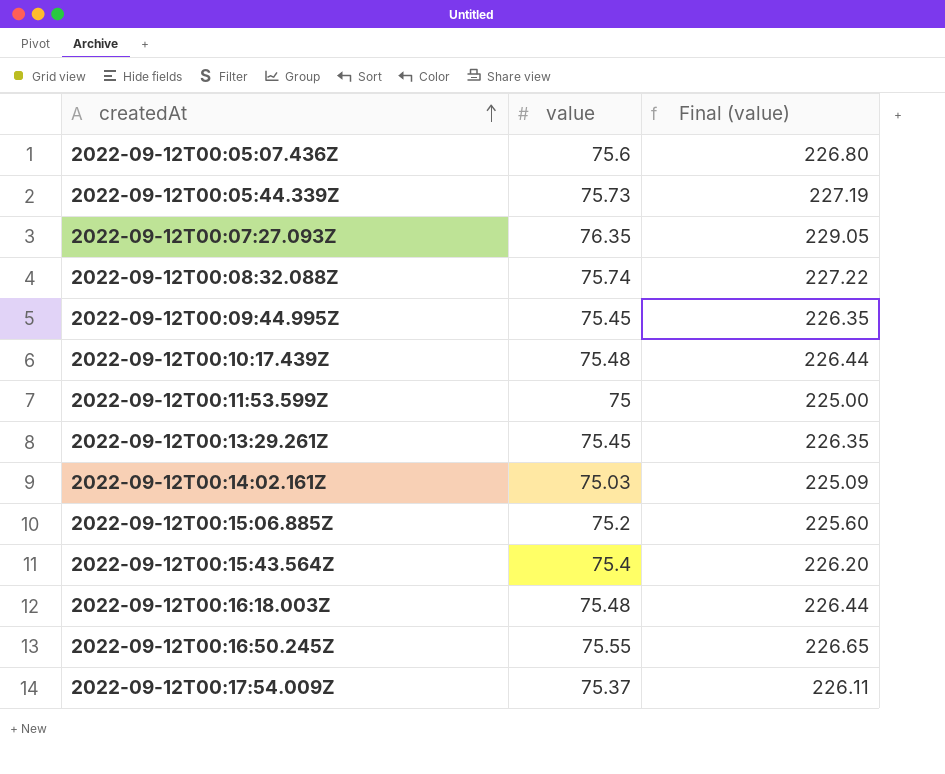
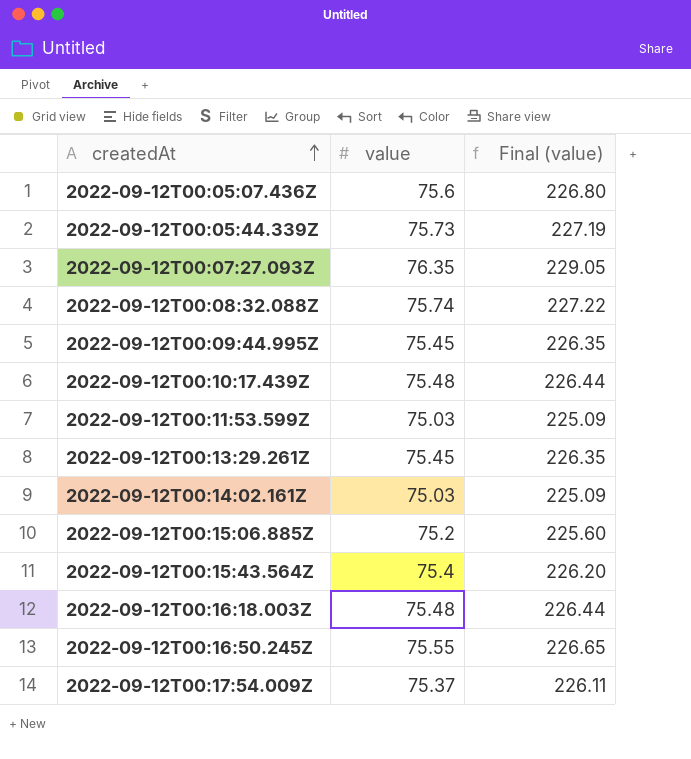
2022-09-12T00:11:53.599Z | value: 75 -> 75.03
2022-09-12T00:11:53.599Z | Final (value): 225.00 -> 225.09

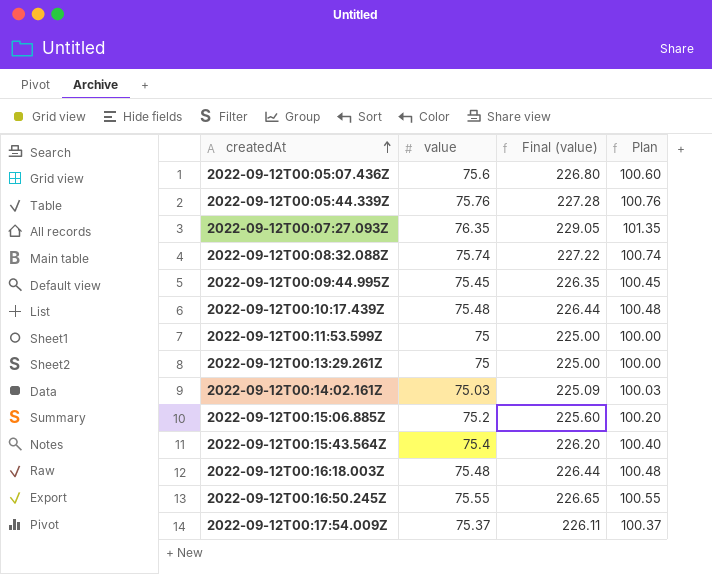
column Plan | formula: none -> [value] + 25
2022-09-12T00:05:44.339Z | value: 75.73 -> 75.76
2022-09-12T00:05:44.339Z | Final (value): 227.19 -> 227.28
2022-09-12T00:11:53.599Z | value: 75.03 -> 75
2022-09-12T00:11:53.599Z | Final (value): 225.09 -> 225.00
2022-09-12T00:13:29.261Z | value: 75.45 -> 75
2022-09-12T00:13:29.261Z | Final (value): 226.35 -> 225.00

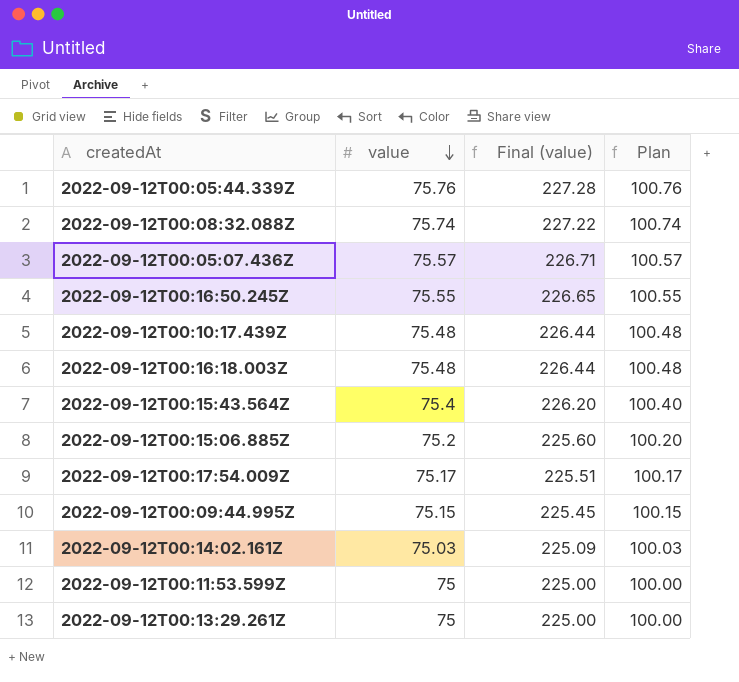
row order: createdAt ascending -> value descending
row 2022-09-12T00:07:27.093Z: 76.35 | 229.05 | 101.35 -> none
2022-09-12T00:05:07.436Z | value: 75.6 -> 75.57
2022-09-12T00:05:07.436Z | Final (value): 226.80 -> 226.71
2022-09-12T00:05:07.436Z | Plan: 100.60 -> 100.57
2022-09-12T00:17:54.009Z | value: 75.37 -> 75.17
2022-09-12T00:17:54.009Z | Final (value): 226.11 -> 225.51
2022-09-12T00:17:54.009Z | Plan: 100.37 -> 100.17
2022-09-12T00:09:44.995Z | value: 75.45 -> 75.15
2022-09-12T00:09:44.995Z | Final (value): 226.35 -> 225.45
2022-09-12T00:09:44.995Z | Plan: 100.45 -> 100.15

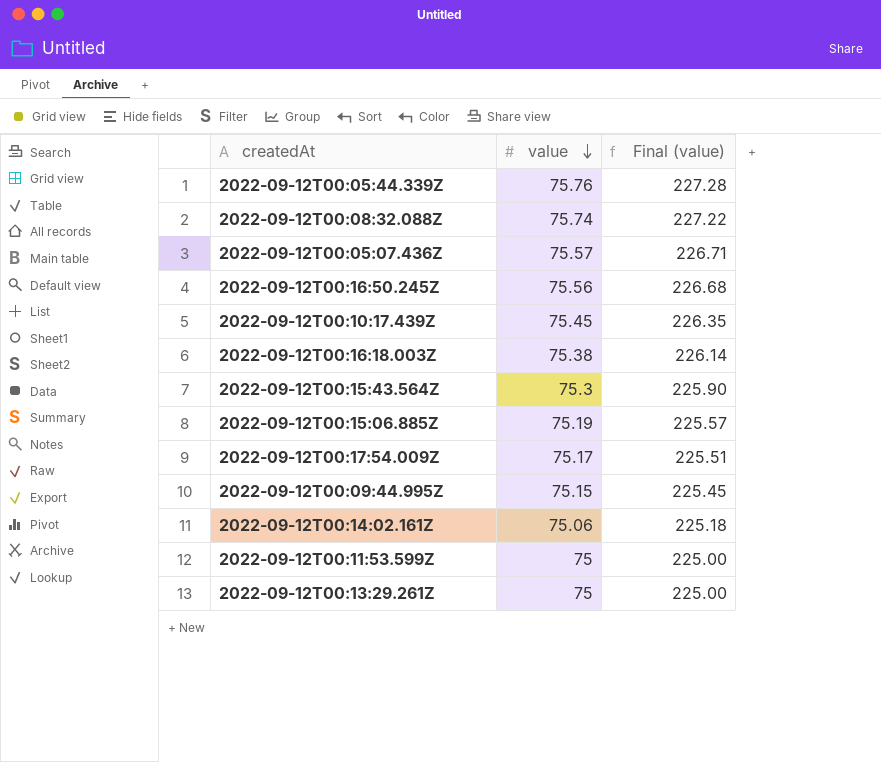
column Plan | formula: [value] + 25 -> none
2022-09-12T00:16:50.245Z | value: 75.55 -> 75.56
2022-09-12T00:16:50.245Z | Final (value): 226.65 -> 226.68
2022-09-12T00:10:17.439Z | value: 75.48 -> 75.45
2022-09-12T00:10:17.439Z | Final (value): 226.44 -> 226.35
2022-09-12T00:16:18.003Z | value: 75.48 -> 75.38
2022-09-12T00:16:18.003Z | Final (value): 226.44 -> 226.14
2022-09-12T00:15:43.564Z | value: 75.4 -> 75.3
2022-09-12T00:15:43.564Z | Final (value): 226.20 -> 225.90
2022-09-12T00:15:06.885Z | value: 75.2 -> 75.19
2022-09-12T00:15:06.885Z | Final (value): 225.60 -> 225.57
2022-09-12T00:14:02.161Z | value: 75.03 -> 75.06
2022-09-12T00:14:02.161Z | Final (value): 225.09 -> 225.18

